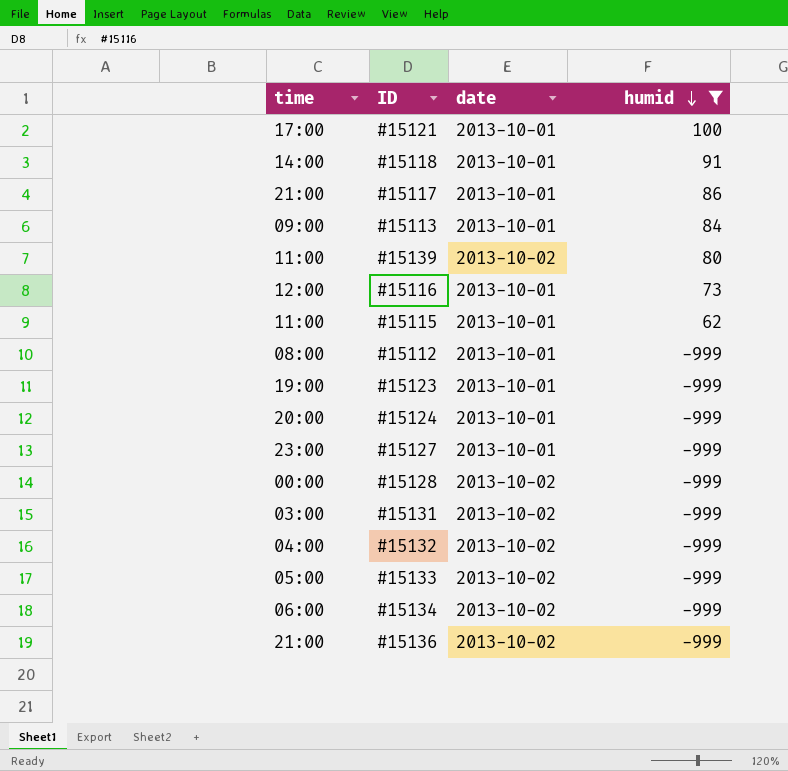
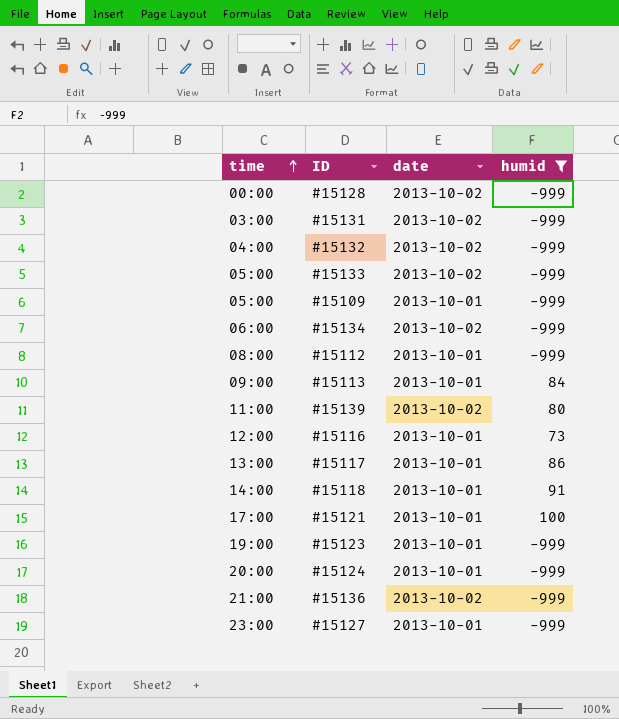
row order: humid descending -> time ascending
row #15115: 11:00 | 2013-10-01 | 62 -> none
row #15109: none -> 05:00 | 2013-10-01 | -999
#15117 | time: 21:00 -> 13:00

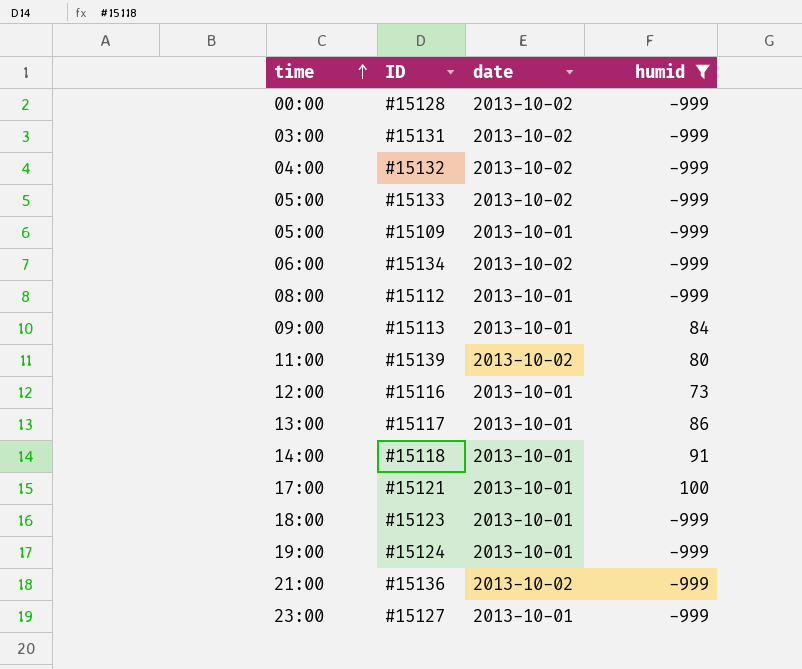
#15123 | time: 19:00 -> 18:00
#15124 | time: 20:00 -> 19:00

